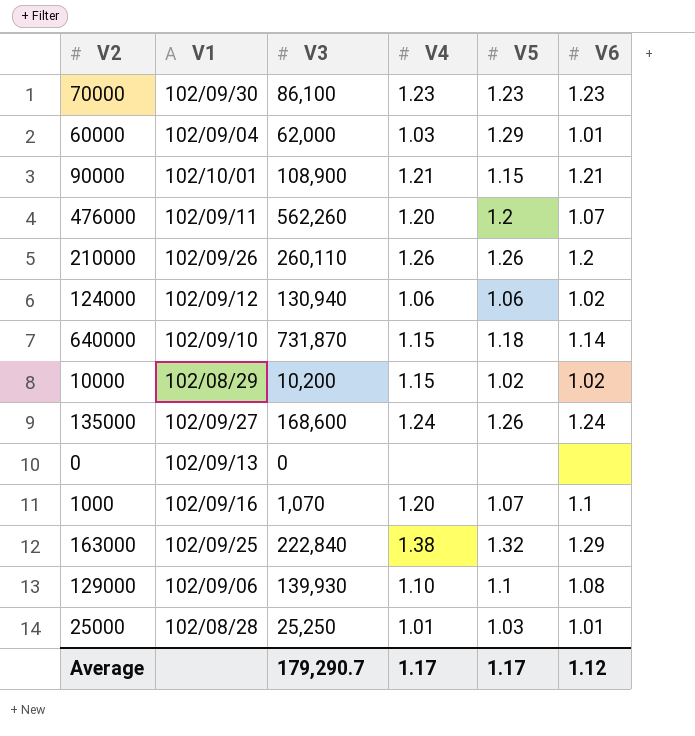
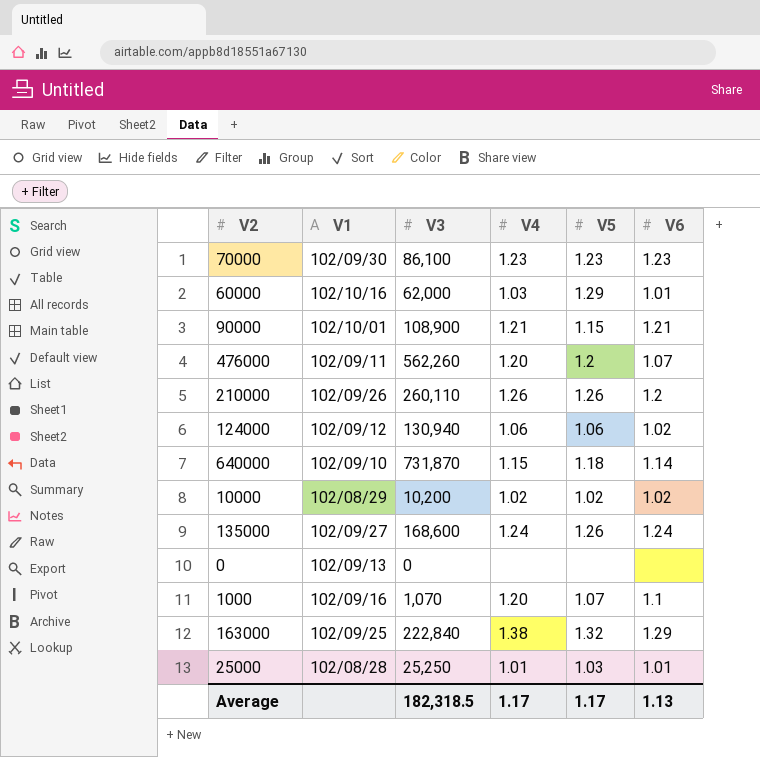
row 129000: 102/09/06 | 139,930 | 1.10 | 1.1 | 1.08 -> none
60000 | V1: 102/09/04 -> 102/10/16
10000 | V4: 1.15 -> 1.02
Average | V3: 179,290.7 -> 182,318.5
Average | V6: 1.12 -> 1.13

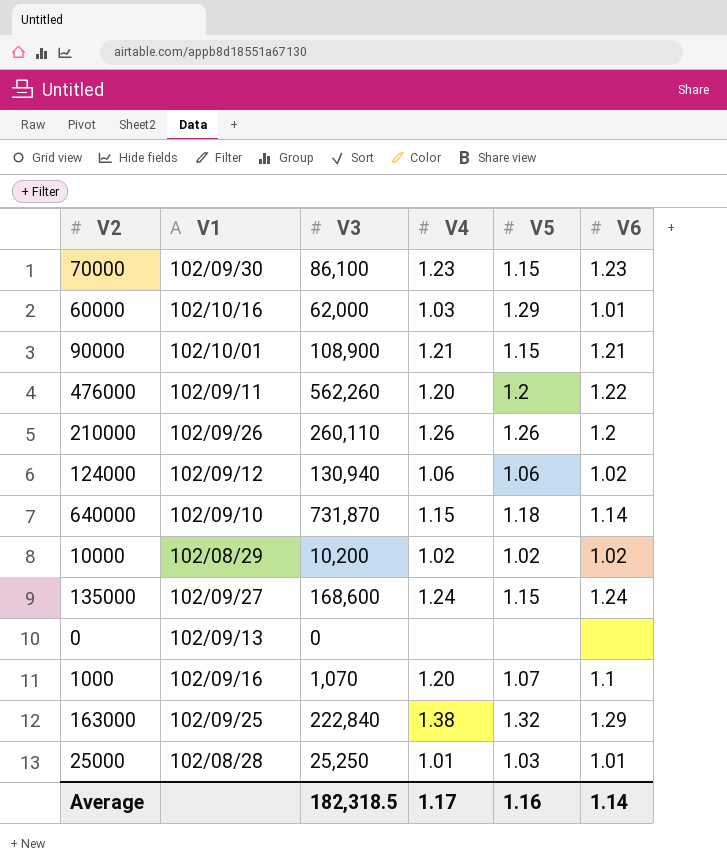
70000 | V5: 1.23 -> 1.15
476000 | V6: 1.07 -> 1.22
135000 | V5: 1.26 -> 1.15
Average | V5: 1.17 -> 1.16
Average | V6: 1.13 -> 1.14

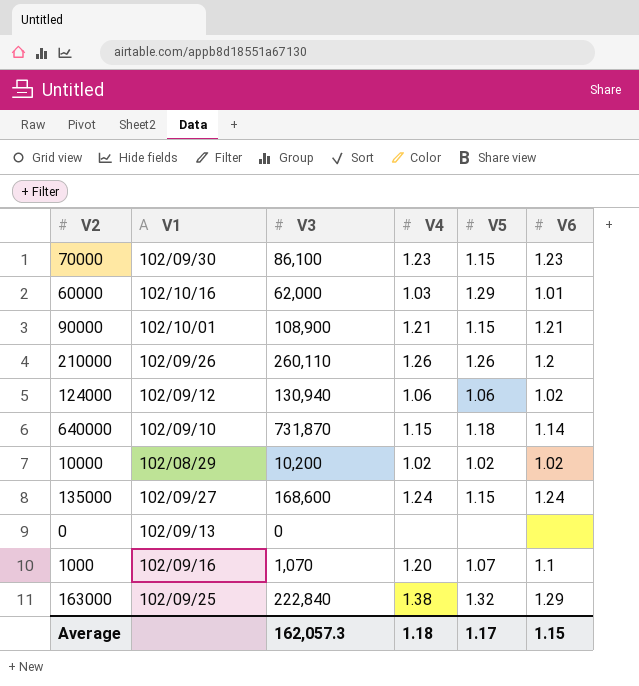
row 476000: 102/09/11 | 562,260 | 1.20 | 1.2 | 1.22 -> none
row 25000: 102/08/28 | 25,250 | 1.01 | 1.03 | 1.01 -> none
Average | V3: 182,318.5 -> 162,057.3
Average | V4: 1.17 -> 1.18
Average | V5: 1.16 -> 1.17
Average | V6: 1.14 -> 1.15

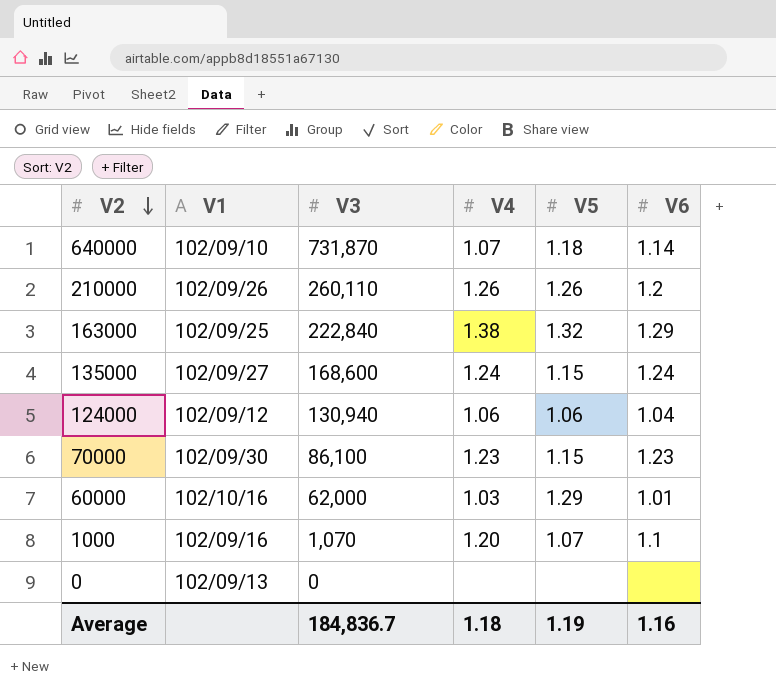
row order: none -> V2 descending
row 90000: 102/10/01 | 108,900 | 1.21 | 1.15 | 1.21 -> none
row 10000: 102/08/29 | 10,200 | 1.02 | 1.02 | 1.02 -> none
640000 | V4: 1.15 -> 1.07
124000 | V6: 1.02 -> 1.04
Average | V3: 162,057.3 -> 184,836.7
Average | V5: 1.17 -> 1.19
Average | V6: 1.15 -> 1.16

